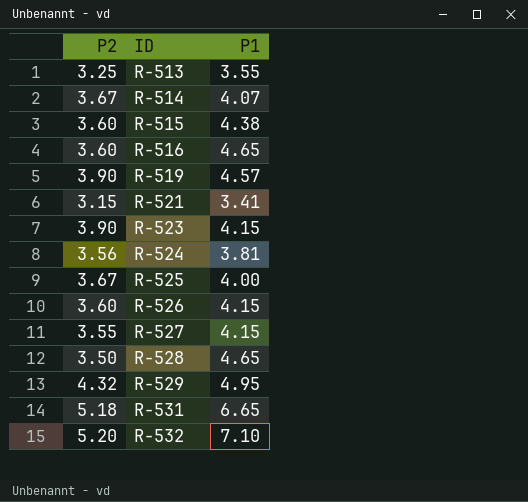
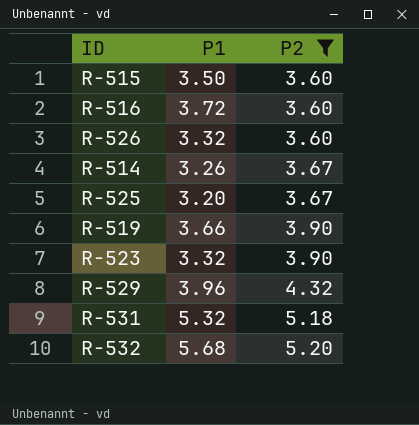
filter: none -> P2 >= 3.60
row order: ID ascending -> P2 ascending
column P2 | position: 1 -> 3
R-515 | P1: 4.38 -> 3.50
R-516 | P1: 4.65 -> 3.72
R-526 | P1: 4.15 -> 3.32
R-514 | P1: 4.07 -> 3.26
R-525 | P1: 4.00 -> 3.20
R-519 | P1: 4.57 -> 3.66
R-523 | P1: 4.15 -> 3.32
R-529 | P1: 4.95 -> 3.96
R-531 | P1: 6.65 -> 5.32
R-532 | P1: 7.10 -> 5.68

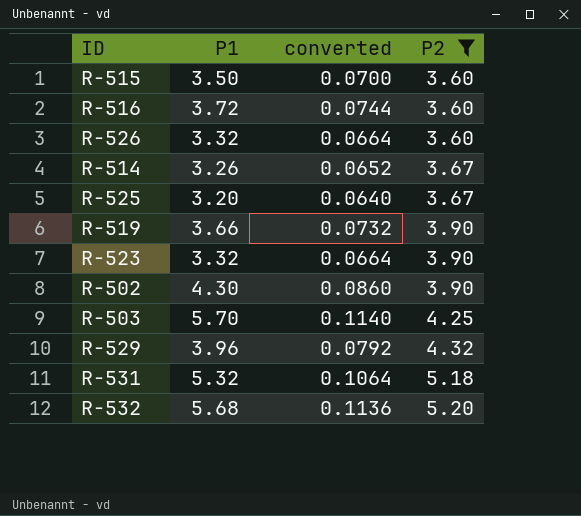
column converted | formula: none -> [P1] * 0.02
row R-502: none -> 4.30 | 0.0860 | 3.90
row R-503: none -> 5.70 | 0.1140 | 4.25

